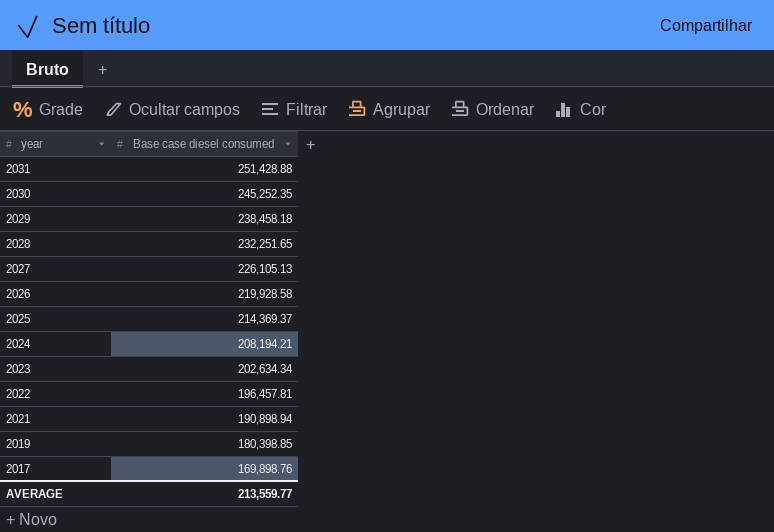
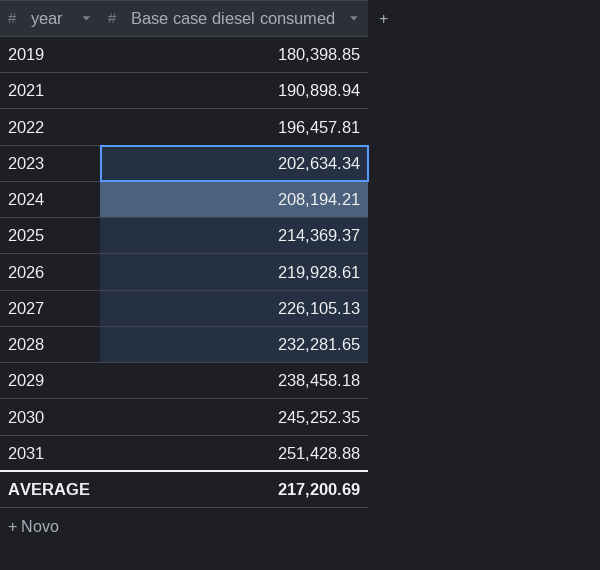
row order: year descending -> year ascending
row 2017: 169,898.76 -> none
2026 | Base case diesel consumed: 219,928.58 -> 219,928.61
2028 | Base case diesel consumed: 232,251.65 -> 232,281.65
AVERAGE | Base case diesel consumed: 213,559.77 -> 217,200.69

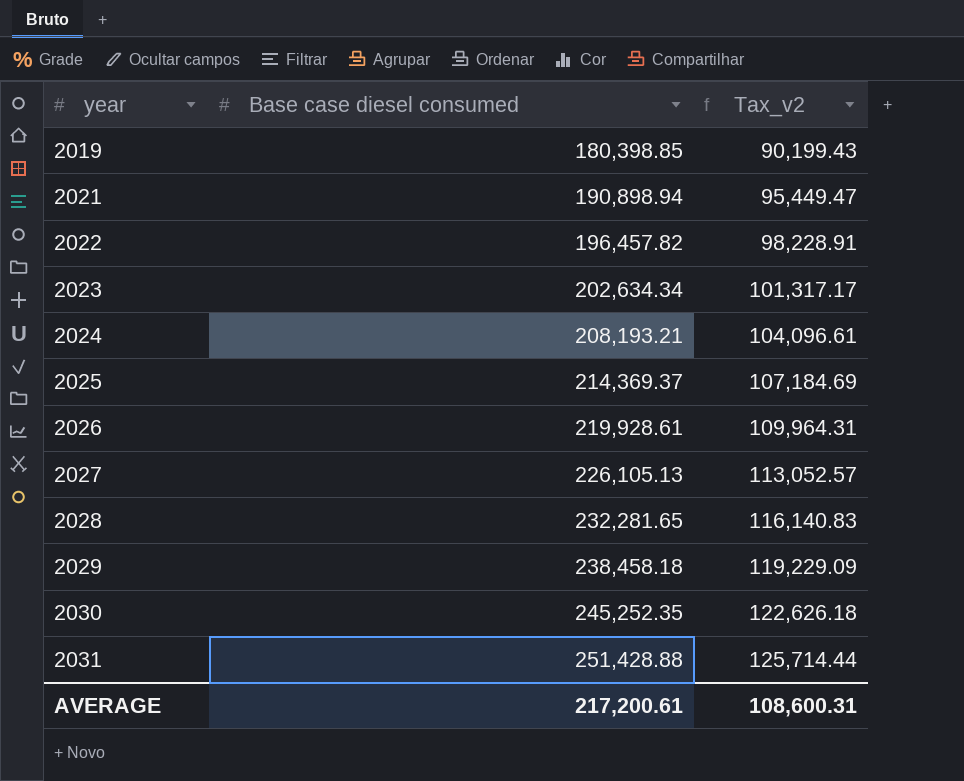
column Tax_v2 | formula: none -> [Base case diesel consumed] * 0.5
2022 | Base case diesel consumed: 196,457.81 -> 196,457.82
2024 | Base case diesel consumed: 208,194.21 -> 208,193.21
AVERAGE | Base case diesel consumed: 217,200.69 -> 217,200.61

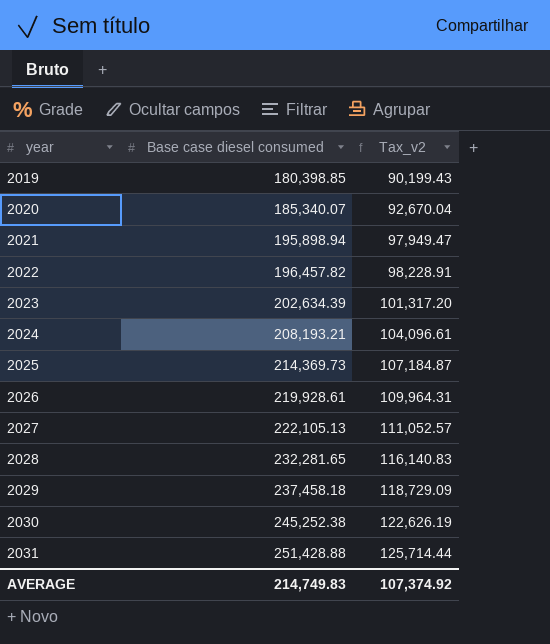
row 2020: none -> 185,340.07 | 92,670.04
2021 | Base case diesel consumed: 190,898.94 -> 195,898.94
2021 | Tax_v2: 95,449.47 -> 97,949.47
2023 | Base case diesel consumed: 202,634.34 -> 202,634.39
2023 | Tax_v2: 101,317.17 -> 101,317.20
2025 | Base case diesel consumed: 214,369.37 -> 214,369.73
2025 | Tax_v2: 107,184.69 -> 107,184.87
2027 | Base case diesel consumed: 226,105.13 -> 222,105.13
2027 | Tax_v2: 113,052.57 -> 111,052.57
2029 | Base case diesel consumed: 238,458.18 -> 237,458.18
2029 | Tax_v2: 119,229.09 -> 118,729.09
2030 | Base case diesel consumed: 245,252.35 -> 245,252.38
2030 | Tax_v2: 122,626.18 -> 122,626.19
AVERAGE | Base case diesel consumed: 217,200.61 -> 214,749.83
AVERAGE | Tax_v2: 108,600.31 -> 107,374.92

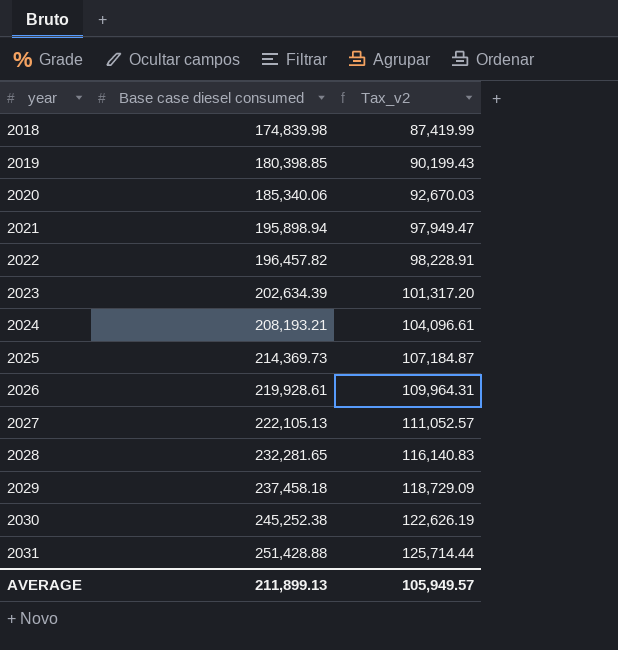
row 2018: none -> 174,839.98 | 87,419.99
2020 | Base case diesel consumed: 185,340.07 -> 185,340.06
2020 | Tax_v2: 92,670.04 -> 92,670.03
AVERAGE | Base case diesel consumed: 214,749.83 -> 211,899.13
AVERAGE | Tax_v2: 107,374.92 -> 105,949.57

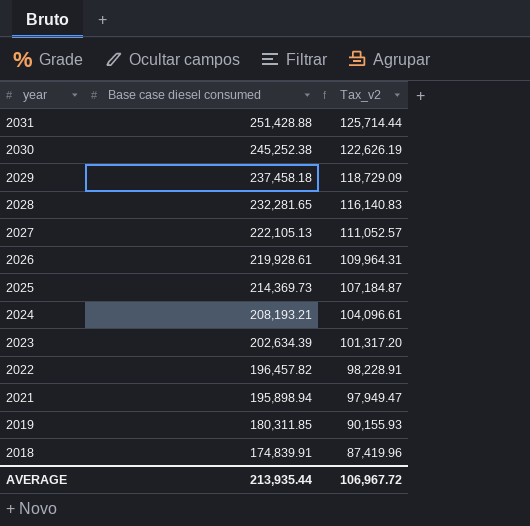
row order: year ascending -> year descending
row 2020: 185,340.06 | 92,670.03 -> none
2019 | Base case diesel consumed: 180,398.85 -> 180,311.85
2019 | Tax_v2: 90,199.43 -> 90,155.93
2018 | Base case diesel consumed: 174,839.98 -> 174,839.91
2018 | Tax_v2: 87,419.99 -> 87,419.96
AVERAGE | Base case diesel consumed: 211,899.13 -> 213,935.44
AVERAGE | Tax_v2: 105,949.57 -> 106,967.72

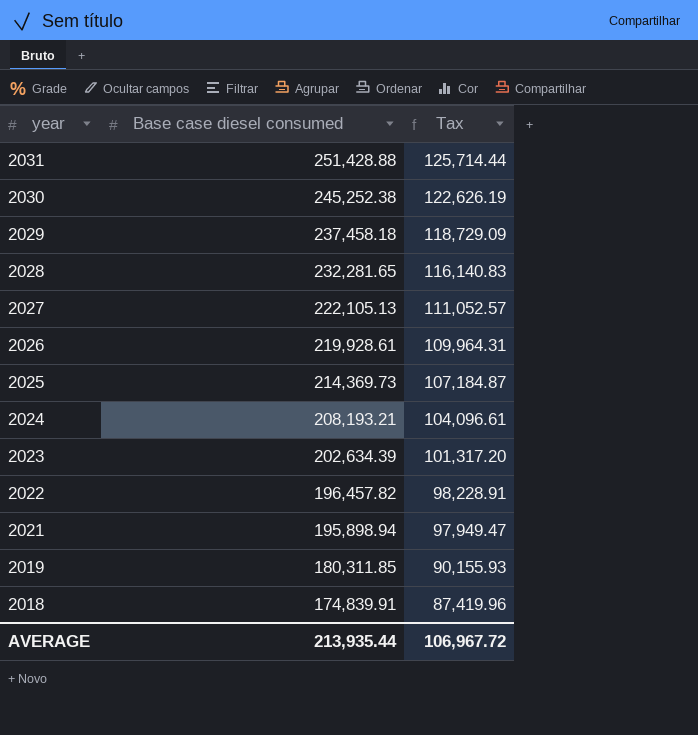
column name: Tax_v2 -> Tax

